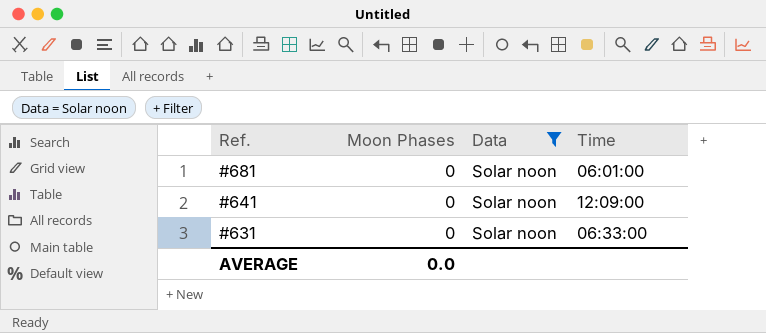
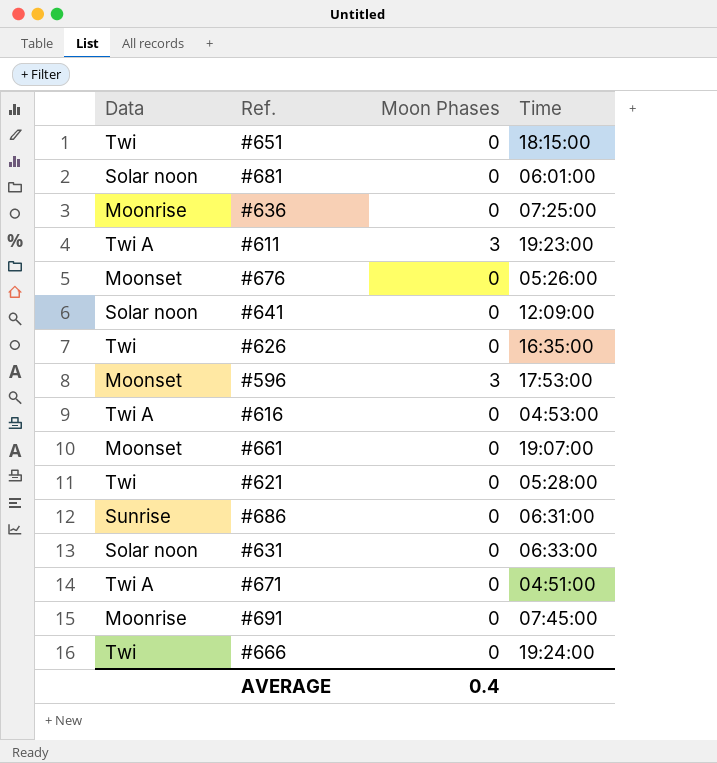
filter: Data = Solar noon -> none
column Data | position: 3 -> 1
AVERAGE | Moon Phases: 0.0 -> 0.4

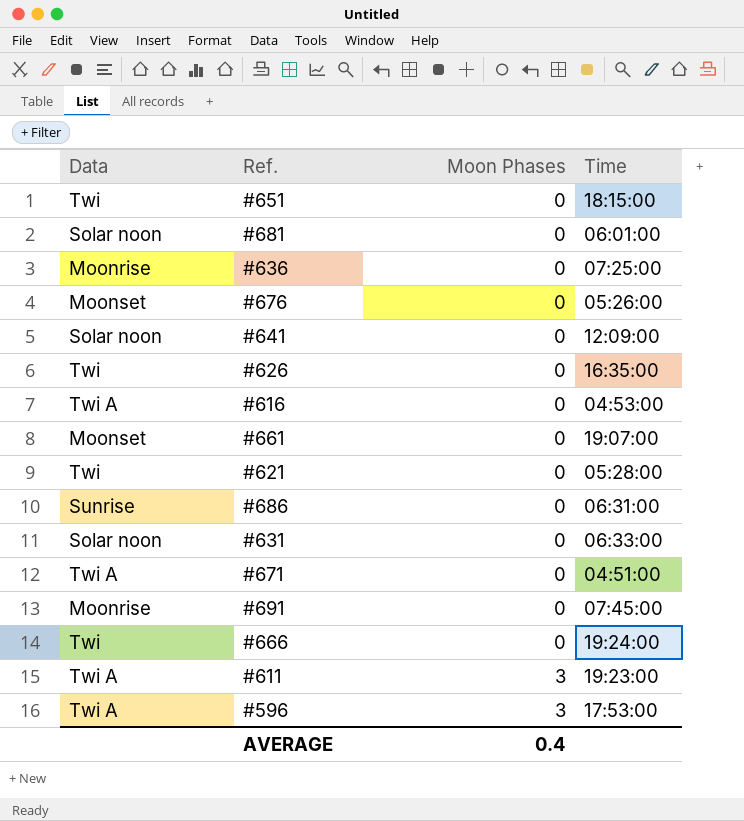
row order: none -> Moon Phases ascending
#596 | Data: Moonset -> Twi A

